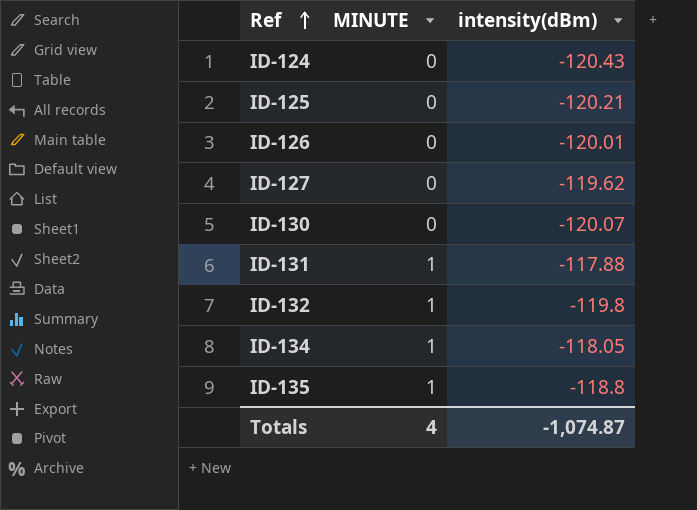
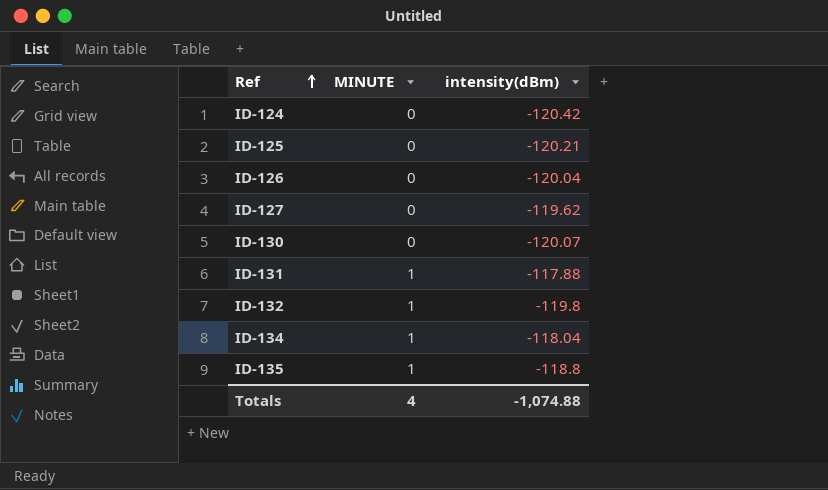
ID-124 | intensity(dBm): -120.43 -> -120.42
ID-126 | intensity(dBm): -120.01 -> -120.04
ID-134 | intensity(dBm): -118.05 -> -118.04
Totals | intensity(dBm): -1,074.87 -> -1,074.88

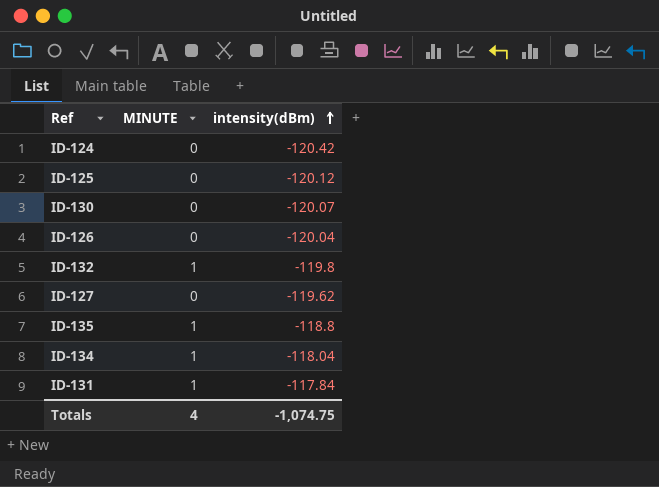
row order: Ref ascending -> intensity(dBm) ascending
ID-125 | intensity(dBm): -120.21 -> -120.12
ID-131 | intensity(dBm): -117.88 -> -117.84
Totals | intensity(dBm): -1,074.88 -> -1,074.75

